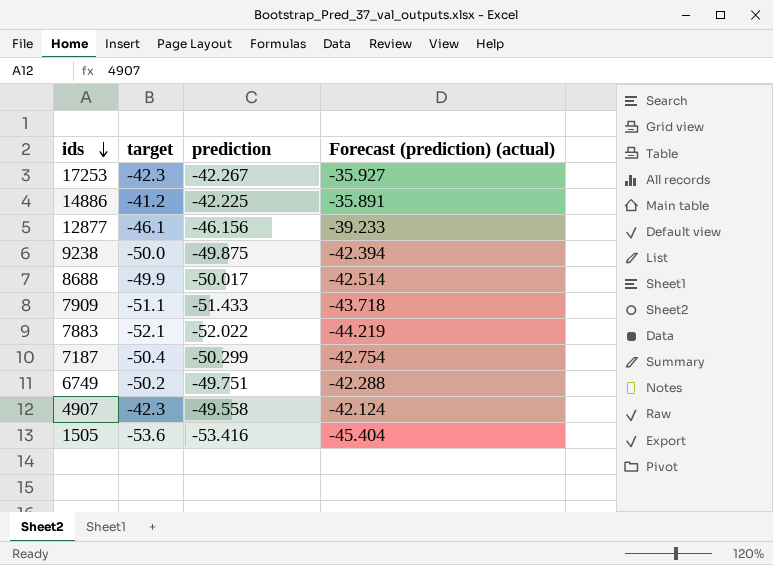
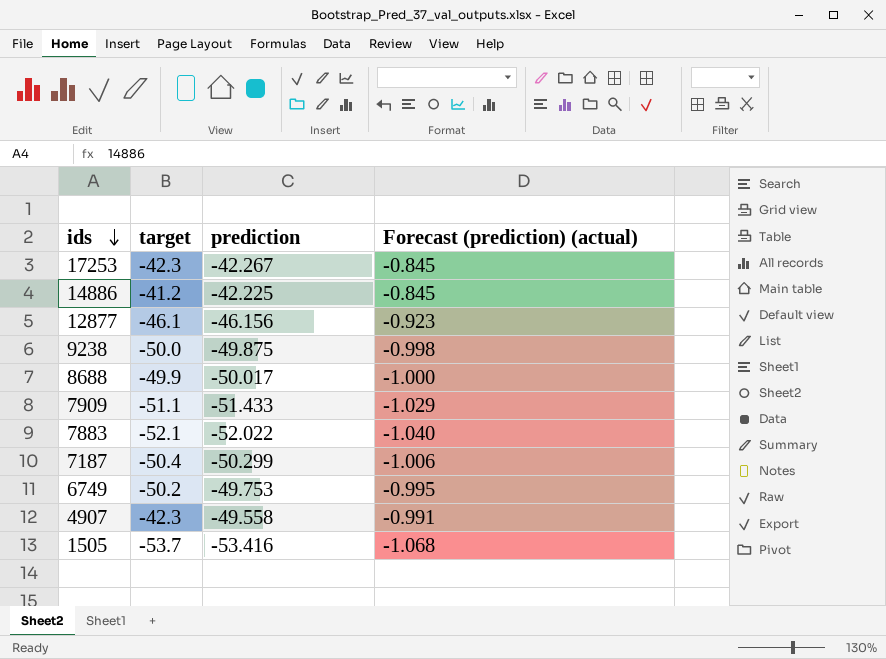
column Forecast (prediction) (actual) | formula: [prediction] * 0.85 -> [prediction] * 0.02
6749 | prediction: -49.751 -> -49.753
1505 | target: -53.6 -> -53.7

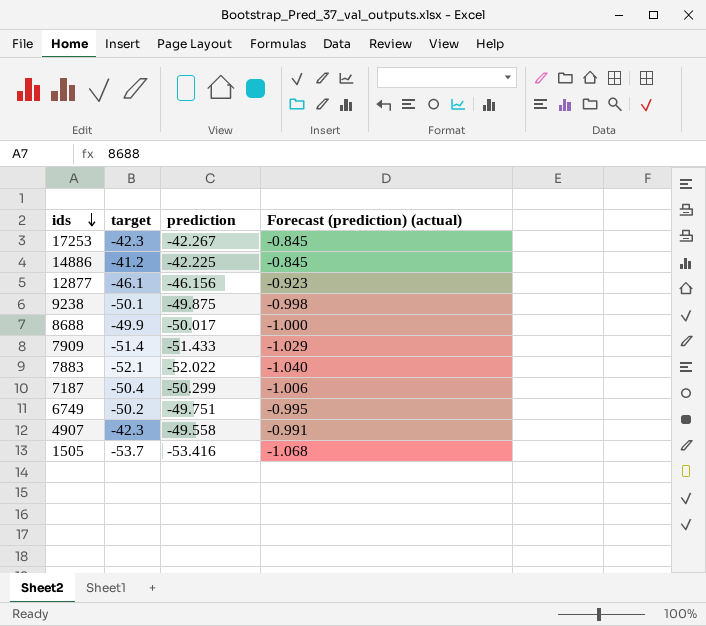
9238 | target: -50.0 -> -50.1
7909 | target: -51.1 -> -51.4
6749 | prediction: -49.753 -> -49.751

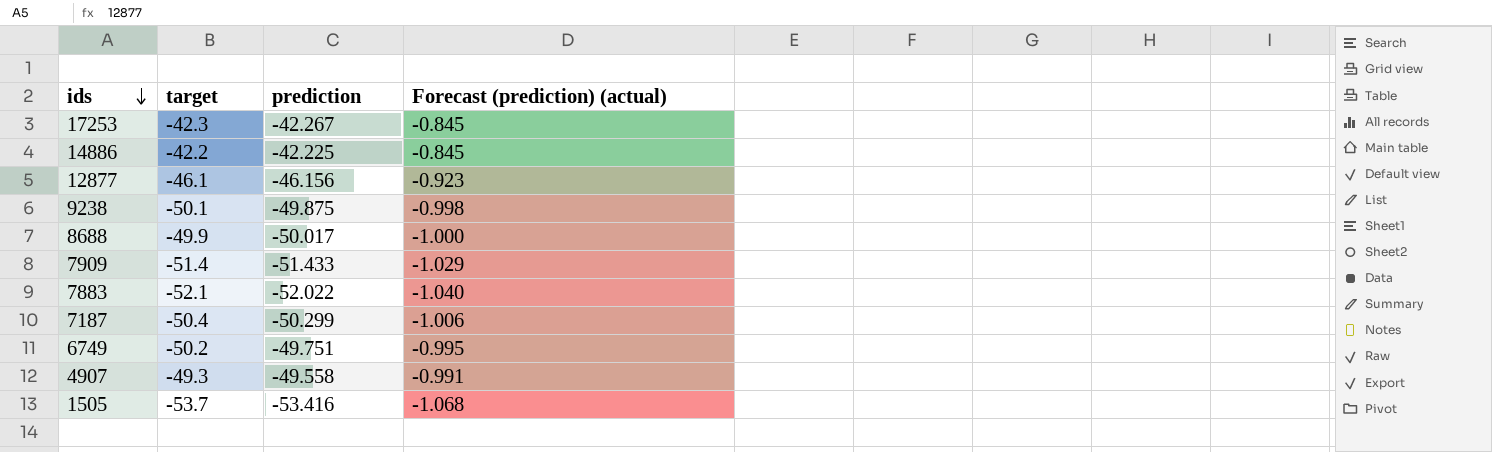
14886 | target: -41.2 -> -42.2
4907 | target: -42.3 -> -49.3

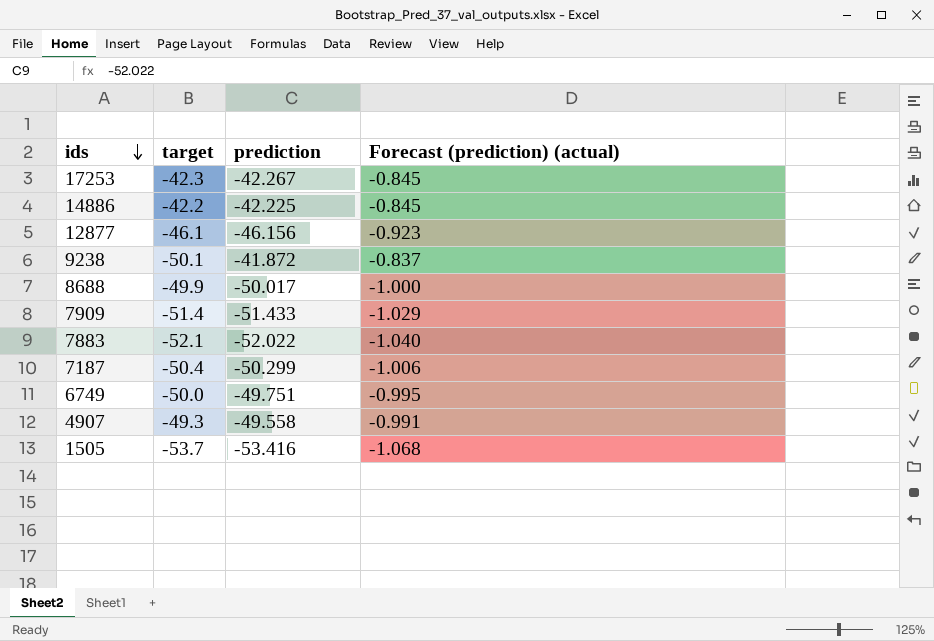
9238 | prediction: -49.875 -> -41.872
9238 | Forecast (prediction) (actual): -0.998 -> -0.837
6749 | target: -50.2 -> -50.0

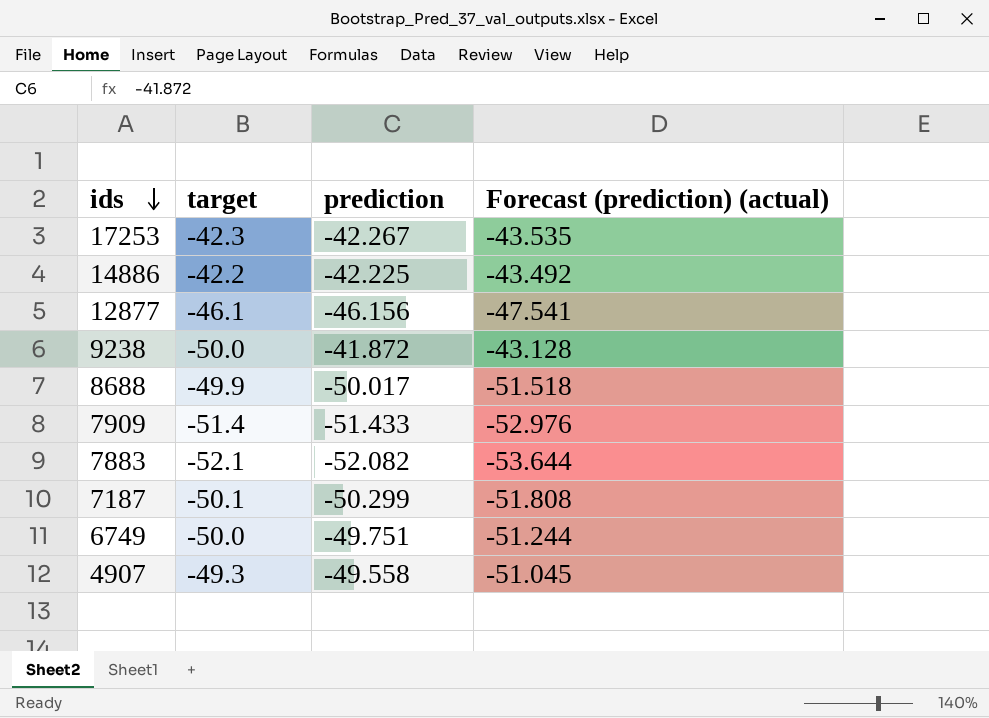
column Forecast (prediction) (actual) | formula: [prediction] * 0.02 -> [prediction] * 1.03
row 1505: -53.7 | -53.416 | -1.068 -> none
9238 | target: -50.1 -> -50.0
7883 | prediction: -52.022 -> -52.082
7187 | target: -50.4 -> -50.1

